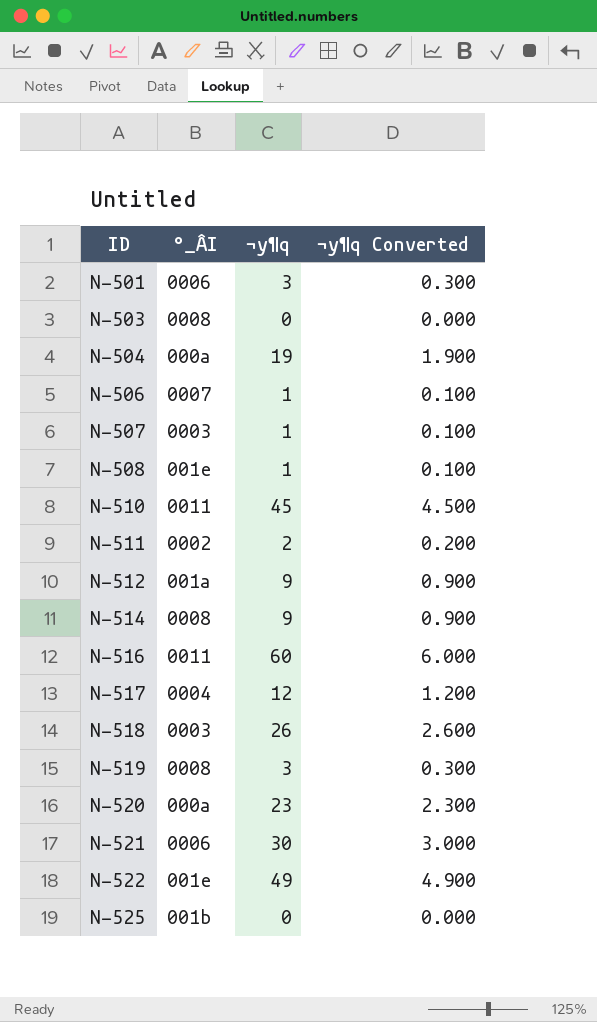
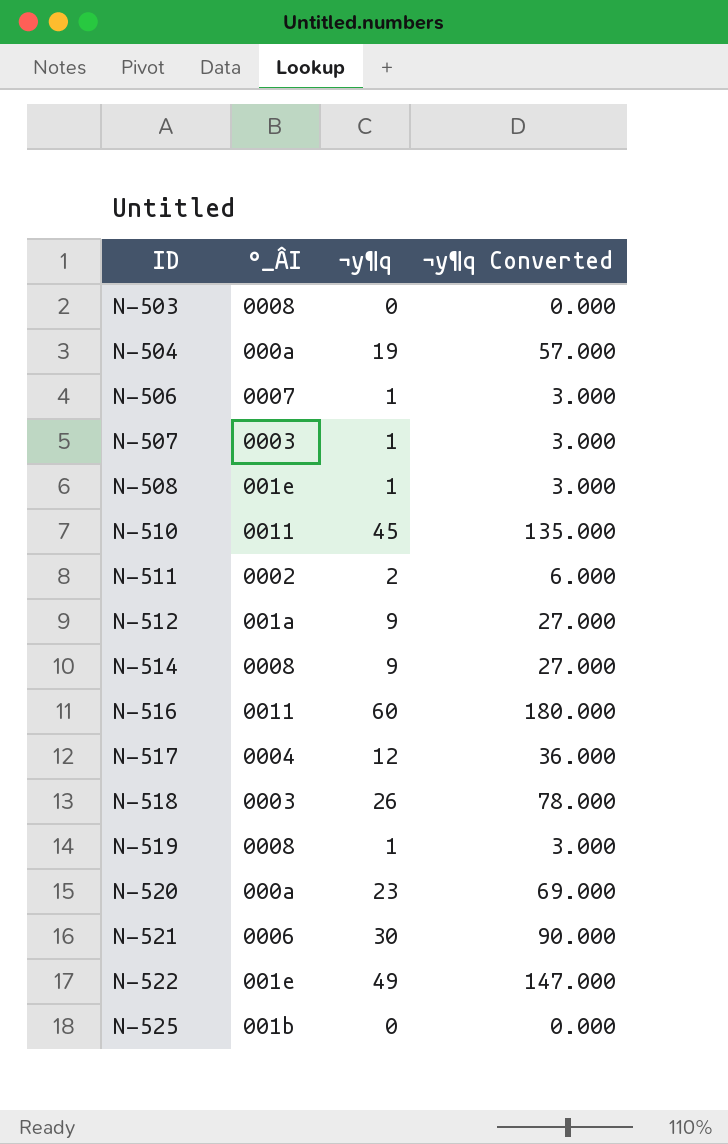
column ¬y¶q Converted | formula: [¬y¶q] * 0.1 -> [¬y¶q] * 3
row N-501: 0006 | 3 | 0.300 -> none
N-519 | ¬y¶q: 3 -> 1

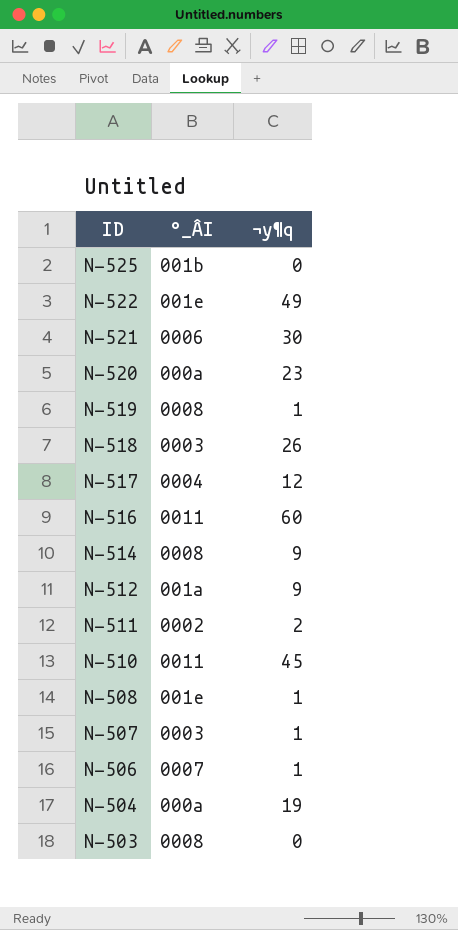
row order: ID ascending -> ID descending
column ¬y¶q Converted | formula: [¬y¶q] * 3 -> none

